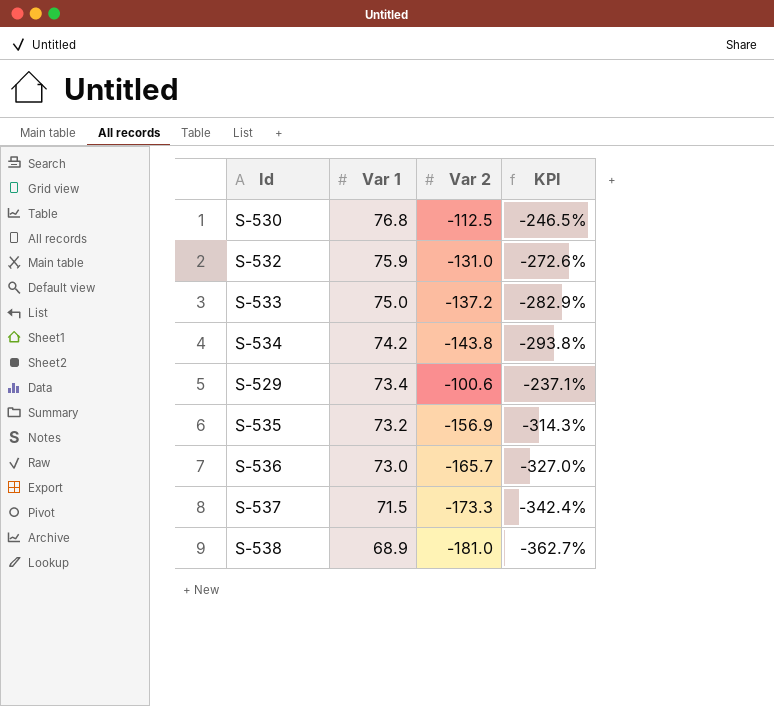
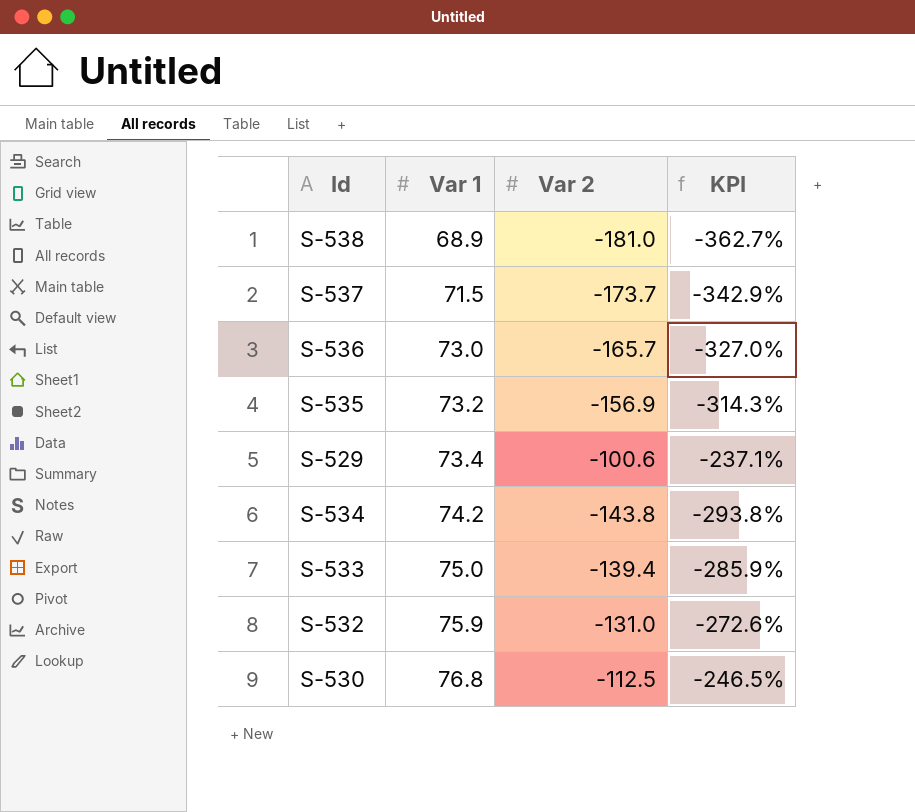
row order: Var 1 descending -> Var 1 ascending
S-537 | Var 2: -173.3 -> -173.7
S-537 | KPI: -342.4% -> -342.9%
S-533 | Var 2: -137.2 -> -139.4
S-533 | KPI: -282.9% -> -285.9%

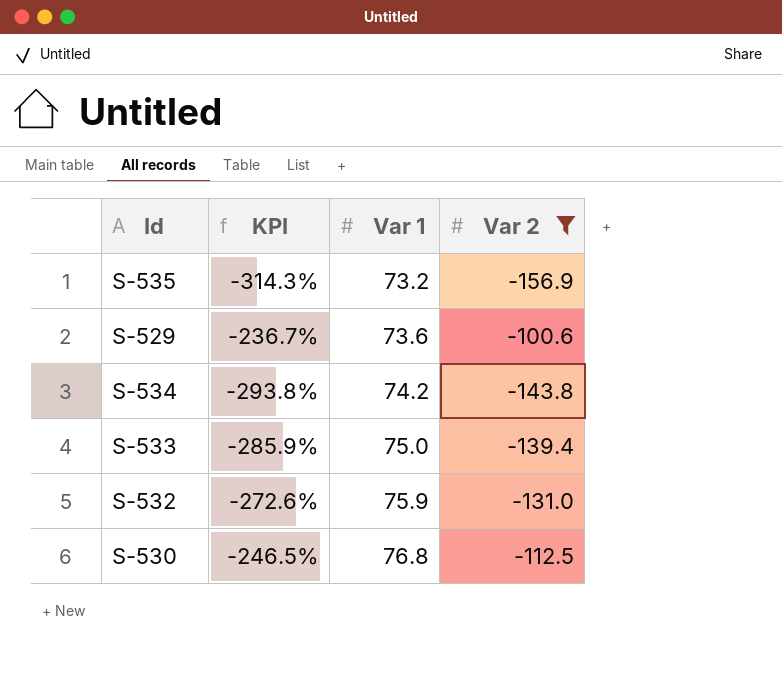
filter: none -> Var 2 >= -156.9
column KPI | position: 4 -> 2
S-529 | KPI: -237.1% -> -236.7%
S-529 | Var 1: 73.4 -> 73.6

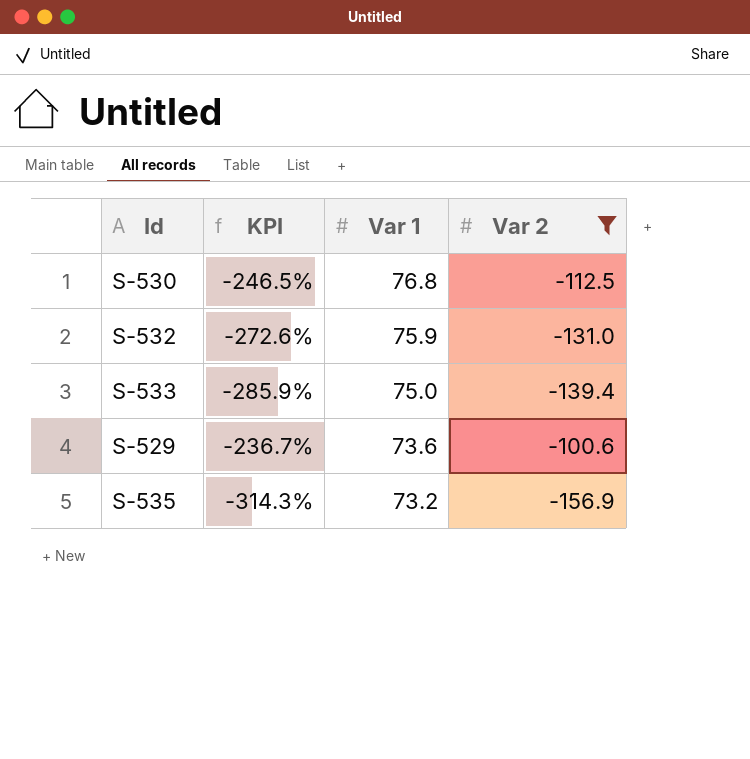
row order: Var 1 ascending -> Var 1 descending
row S-534: -293.8% | 74.2 | -143.8 -> none

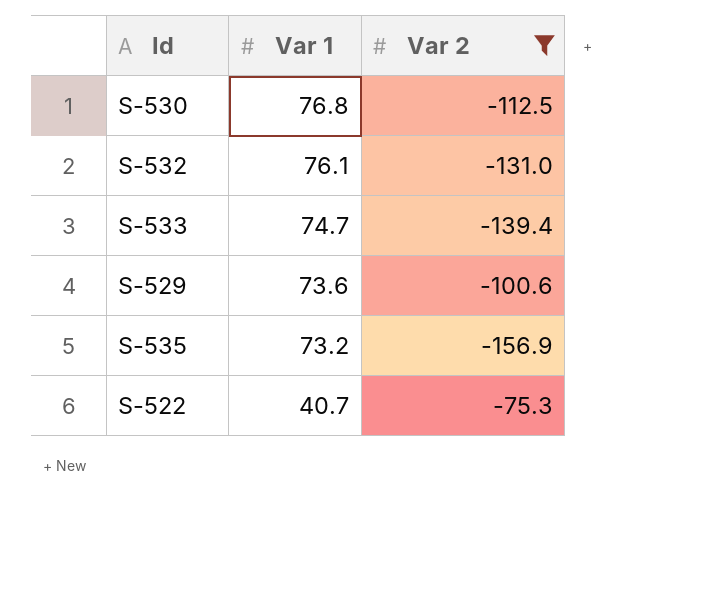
column KPI | formula: ([Var 2] - [Var 1]) / [Var 1] -> none
S-532 | Var 1: 75.9 -> 76.1
S-533 | Var 1: 75.0 -> 74.7
row S-522: none -> 40.7 | -75.3

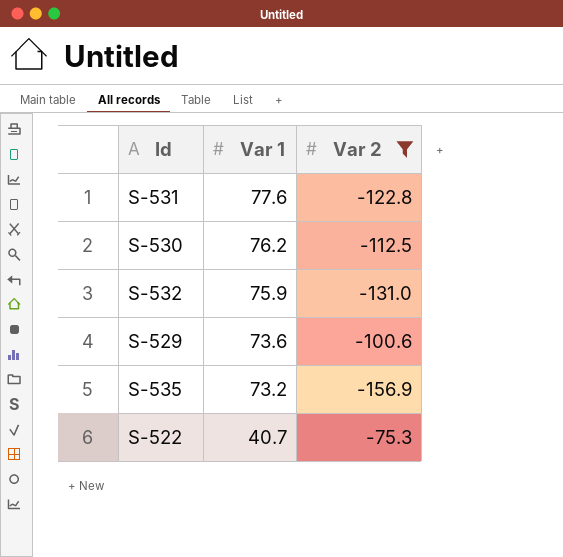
row S-533: 74.7 | -139.4 -> none
row S-531: none -> 77.6 | -122.8
S-530 | Var 1: 76.8 -> 76.2
S-532 | Var 1: 76.1 -> 75.9

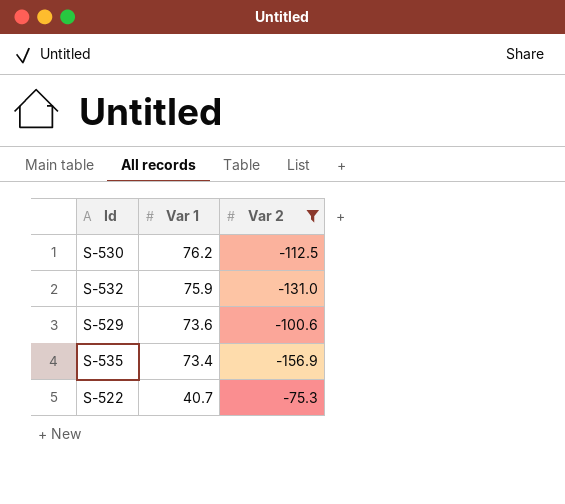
row S-531: 77.6 | -122.8 -> none
S-535 | Var 1: 73.2 -> 73.4

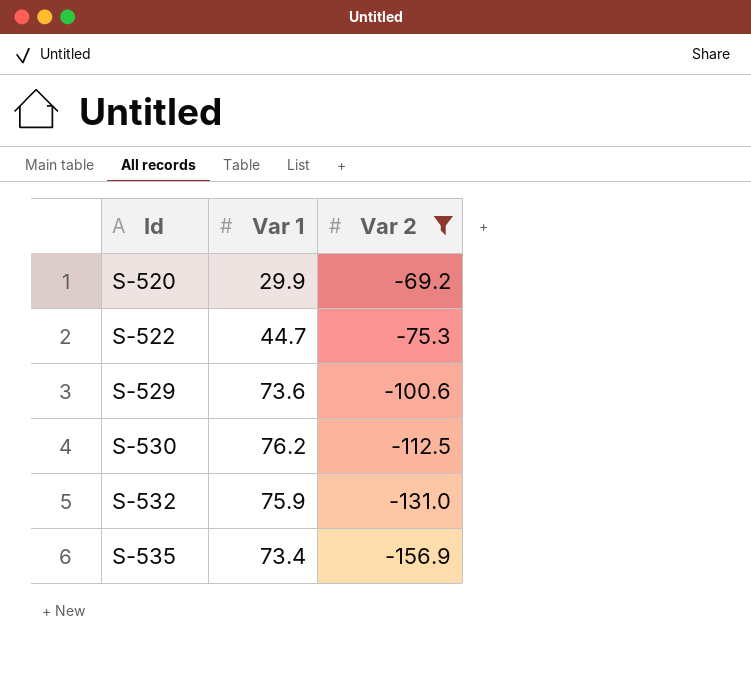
row order: Var 1 descending -> Id ascending
row S-520: none -> 29.9 | -69.2
S-522 | Var 1: 40.7 -> 44.7

